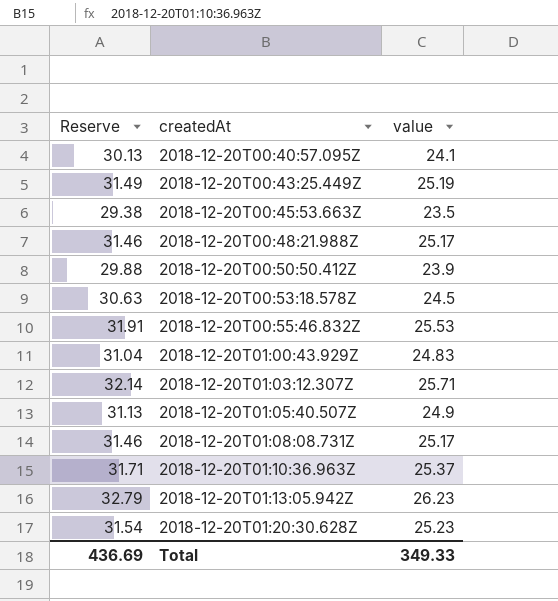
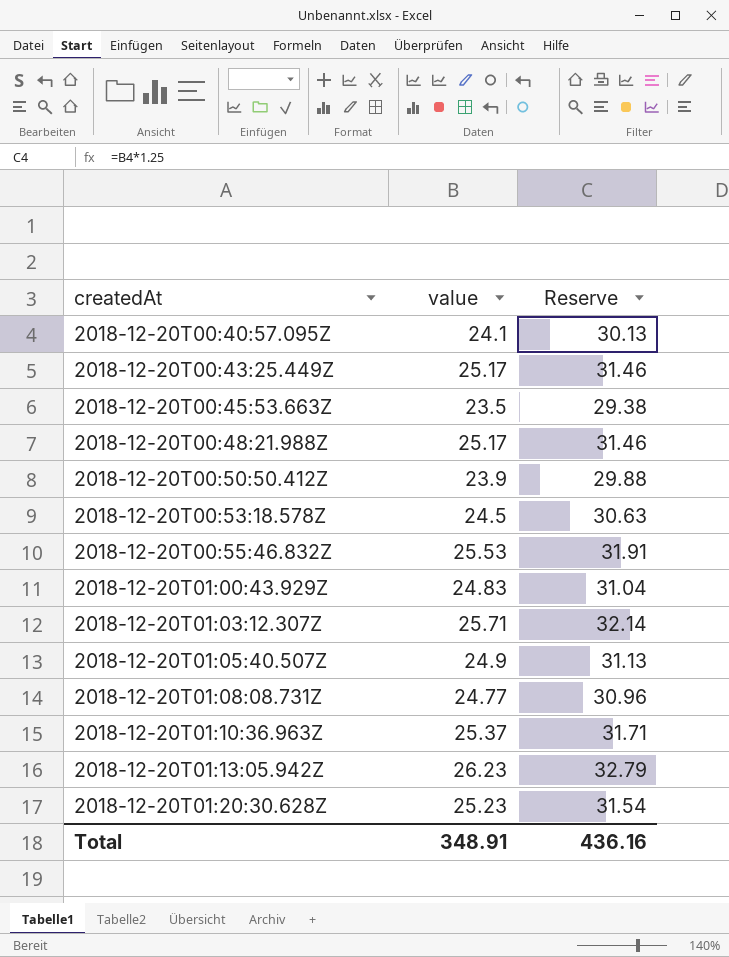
column Reserve | position: 1 -> 3
2018-12-20T00:43:25.449Z | value: 25.19 -> 25.17
2018-12-20T00:43:25.449Z | Reserve: 31.49 -> 31.46
2018-12-20T01:08:08.731Z | value: 25.17 -> 24.77
2018-12-20T01:08:08.731Z | Reserve: 31.46 -> 30.96
Total | value: 349.33 -> 348.91
Total | Reserve: 436.69 -> 436.16

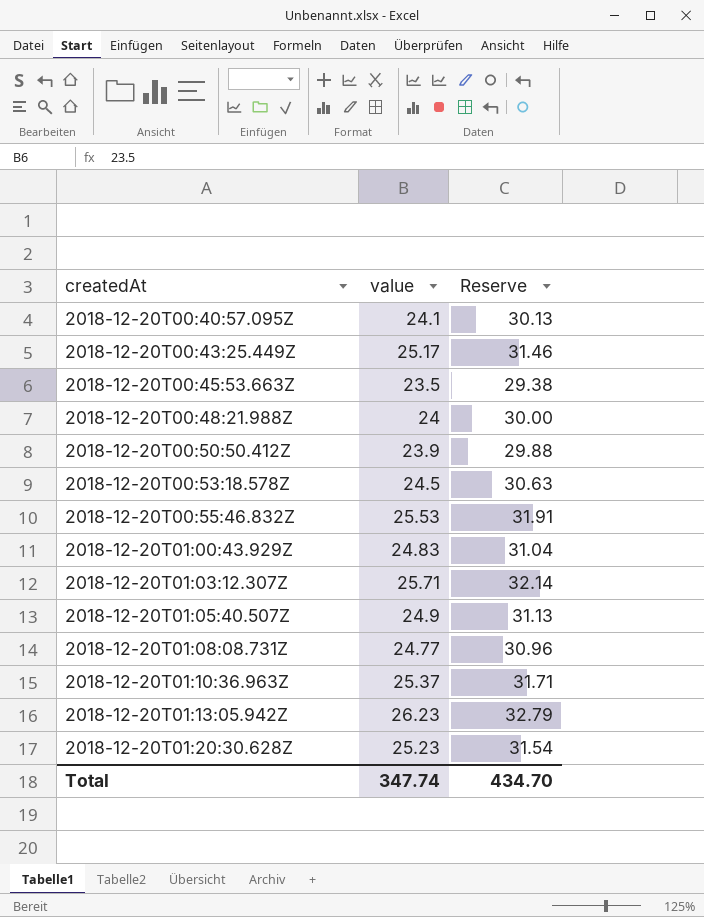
2018-12-20T00:48:21.988Z | value: 25.17 -> 24
2018-12-20T00:48:21.988Z | Reserve: 31.46 -> 30.00
Total | value: 348.91 -> 347.74
Total | Reserve: 436.16 -> 434.70

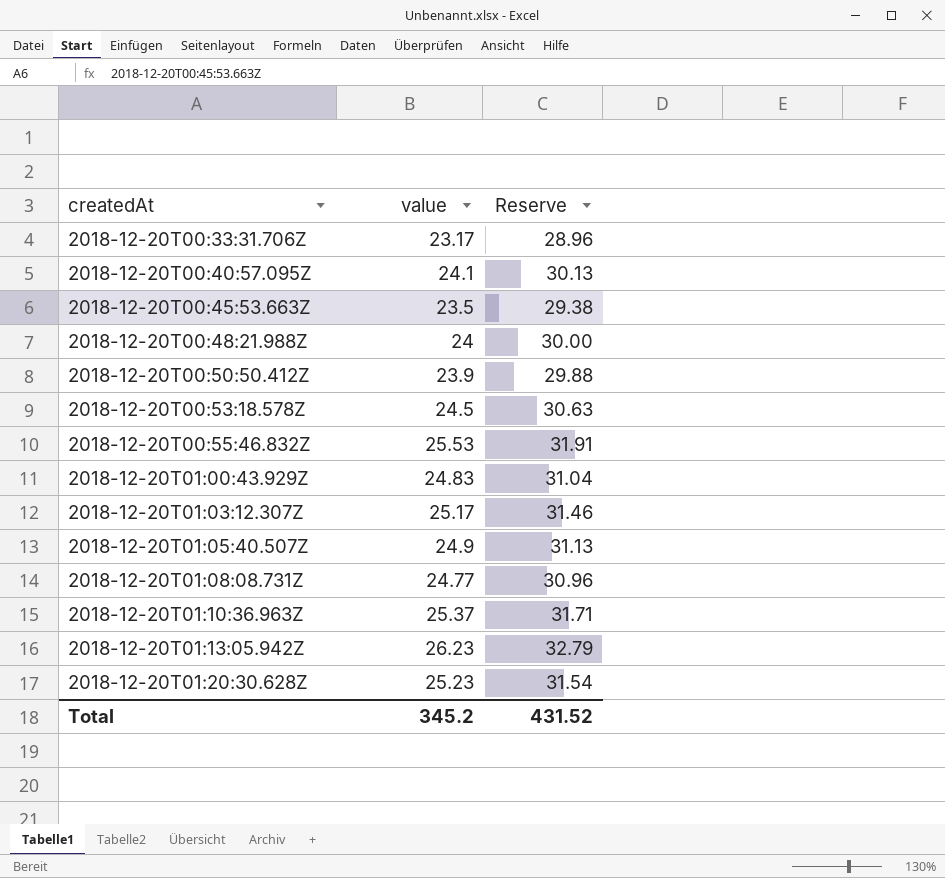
row 2018-12-20T00:43:25.449Z: 25.17 | 31.46 -> none
row 2018-12-20T00:33:31.706Z: none -> 23.17 | 28.96
2018-12-20T01:03:12.307Z | value: 25.71 -> 25.17
2018-12-20T01:03:12.307Z | Reserve: 32.14 -> 31.46
Total | value: 347.74 -> 345.2
Total | Reserve: 434.70 -> 431.52

